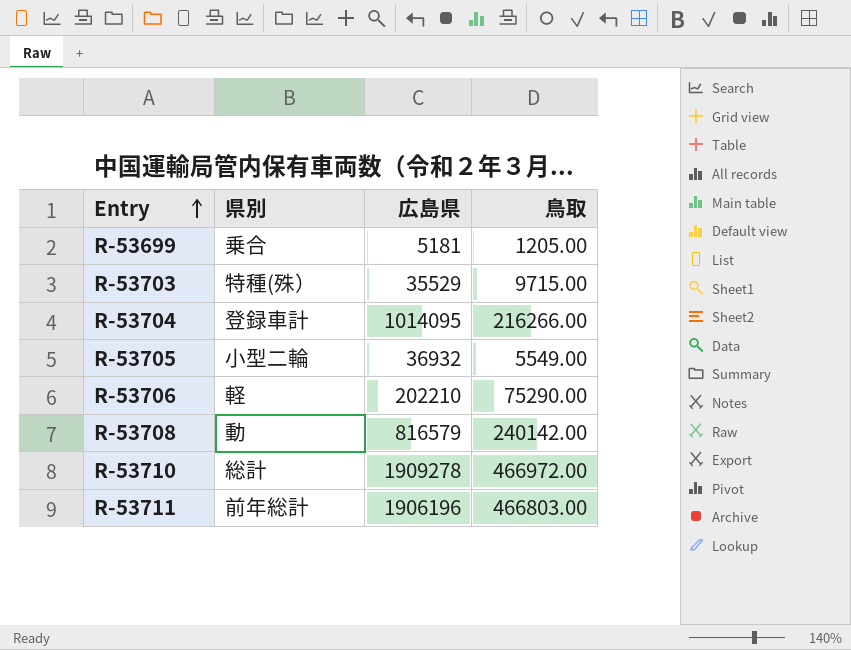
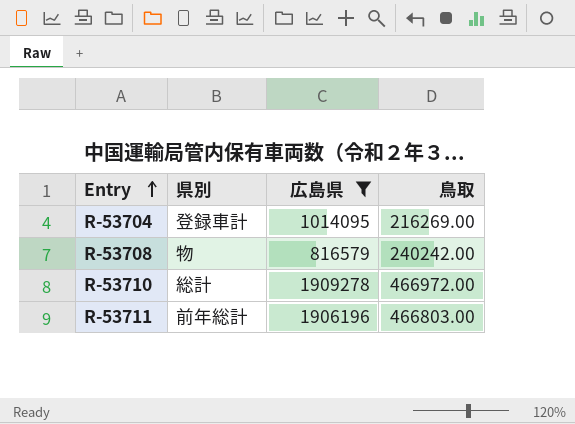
filter: none -> 広島県 >= 816579
R-53704 | 鳥取: 216266.00 -> 216269.00
R-53708 | 県別: 動 -> 物
R-53708 | 鳥取: 240142.00 -> 240242.00

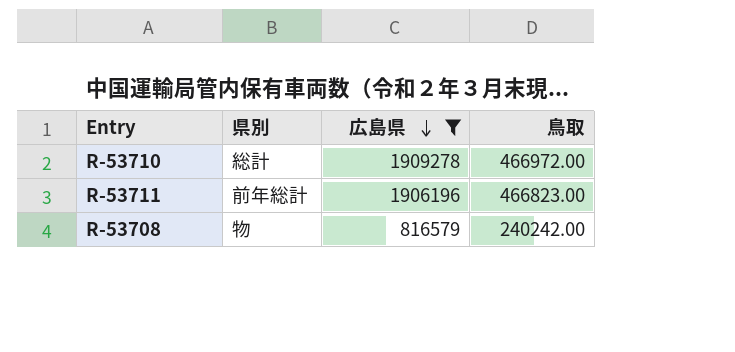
row order: Entry ascending -> 広島県 descending
row R-53704: 登録車計 | 1014095 | 216269.00 -> none
R-53711 | 鳥取: 466803.00 -> 466823.00

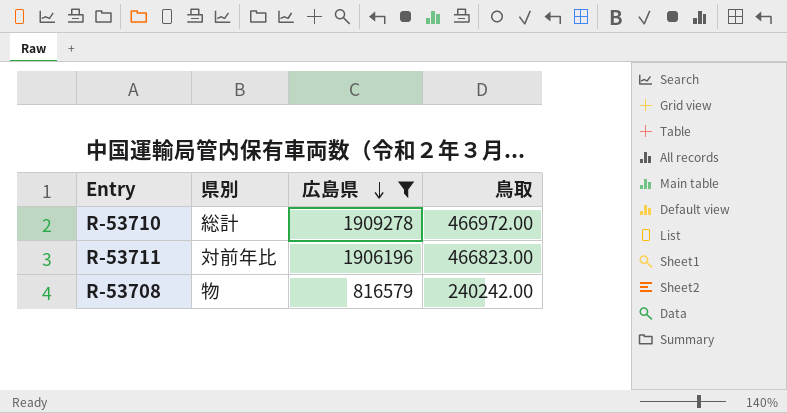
R-53711 | 県別: 前年総計 -> 対前年比

